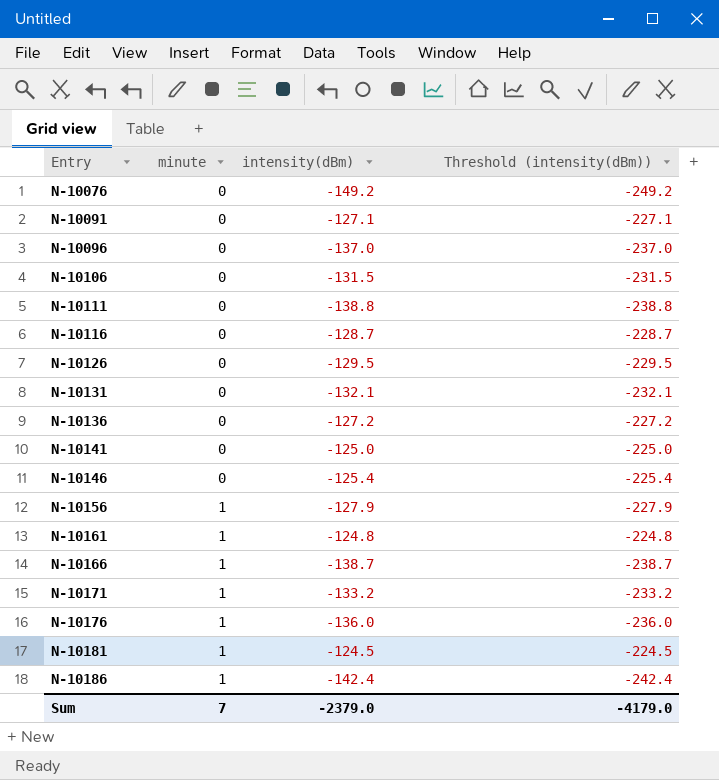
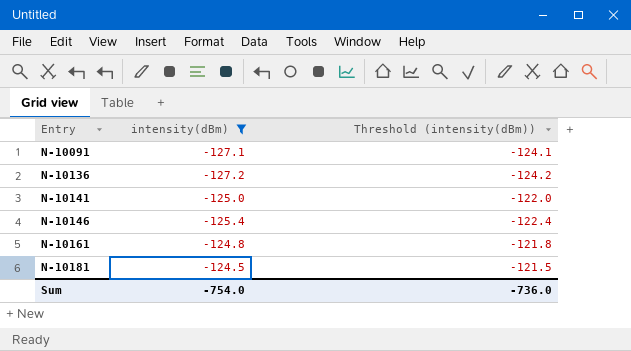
filter: none -> intensity(dBm) >= -127.2
column minute | position: 2 -> none
column Threshold (intensity(dBm)) | formula: [intensity(dBm)] - 100 -> [intensity(dBm)] + 3
Sum | intensity(dBm): -2379.0 -> -754.0
Sum | Threshold (intensity(dBm)): -4179.0 -> -736.0

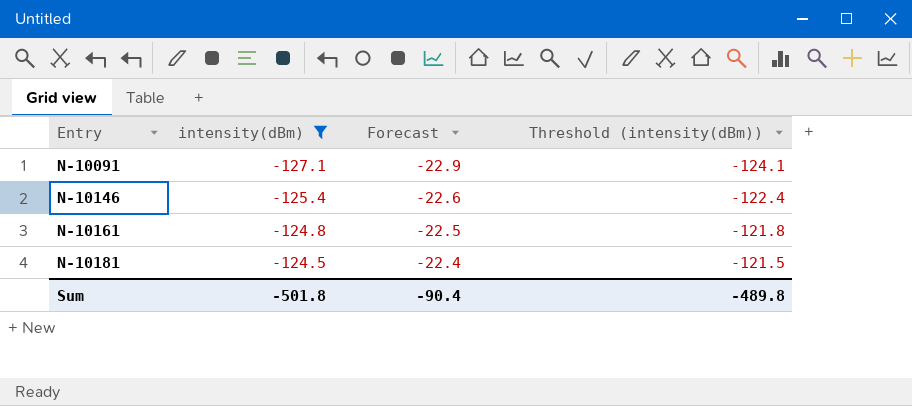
column Forecast | formula: none -> [intensity(dBm)] * 0.18
row N-10136: -127.2 | -124.2 -> none
row N-10141: -125.0 | -122.0 -> none
Sum | intensity(dBm): -754.0 -> -501.8
Sum | Threshold (intensity(dBm)): -736.0 -> -489.8

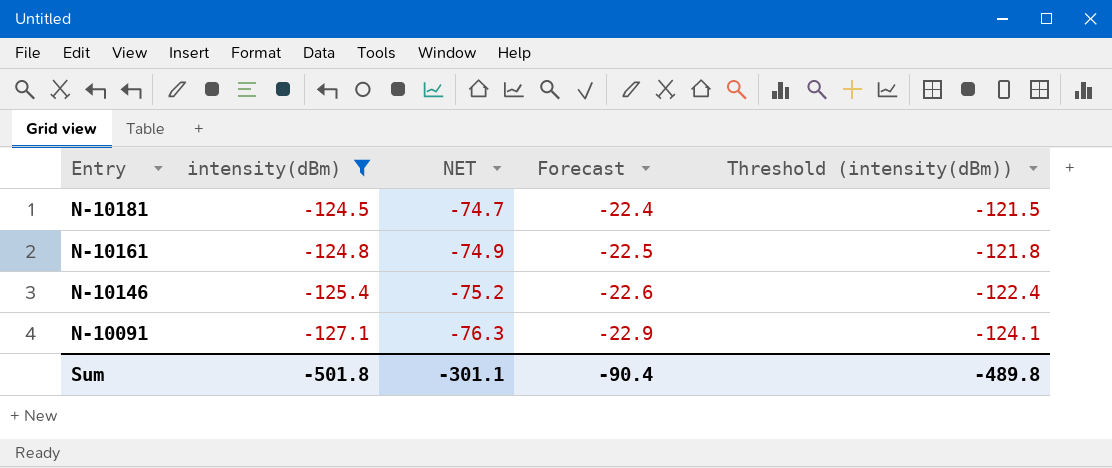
row order: Entry ascending -> Entry descending
column NET | formula: none -> [intensity(dBm)] * 0.6

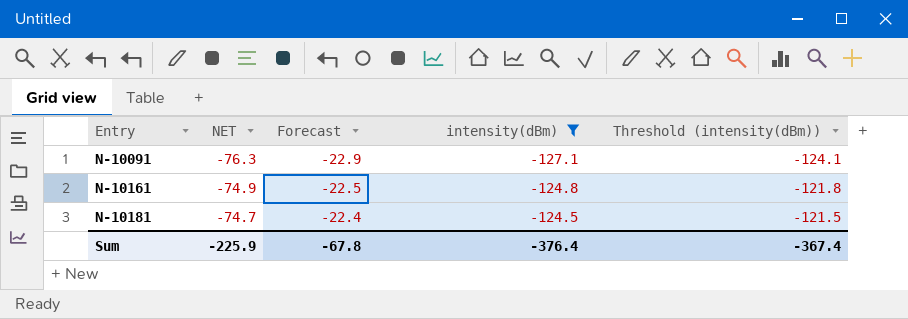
row order: Entry descending -> Entry ascending
column intensity(dBm) | position: 2 -> 4
row N-10146: -125.4 | -75.2 | -22.6 | -122.4 -> none
Sum | NET: -301.1 -> -225.9
Sum | Forecast: -90.4 -> -67.8
Sum | intensity(dBm): -501.8 -> -376.4
Sum | Threshold (intensity(dBm)): -489.8 -> -367.4

